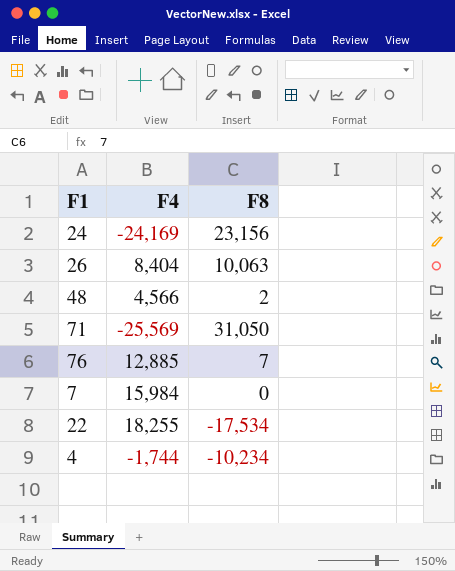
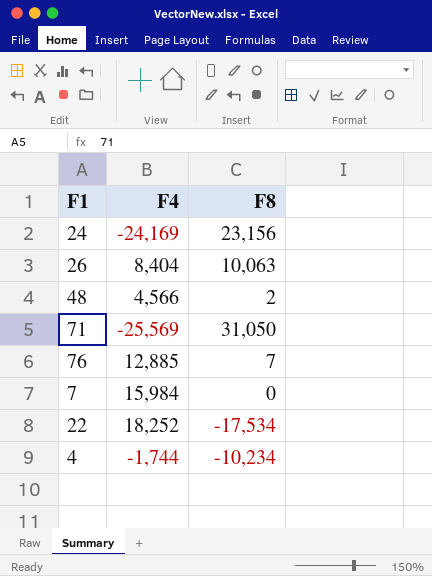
22 | F4: 18,255 -> 18,252

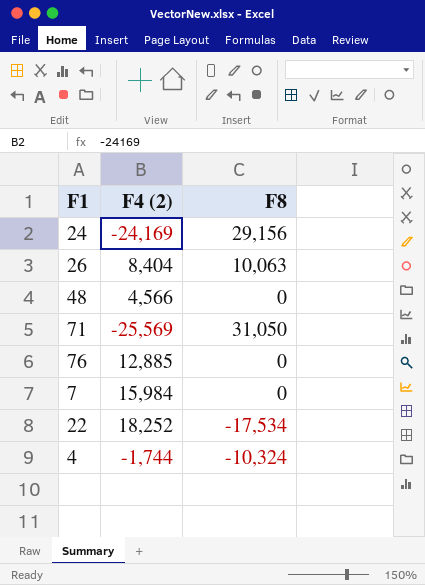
column name: F4 -> F4 (2)
24 | F8: 23,156 -> 29,156
48 | F8: 2 -> 0
76 | F8: 7 -> 0
4 | F8: -10,234 -> -10,324

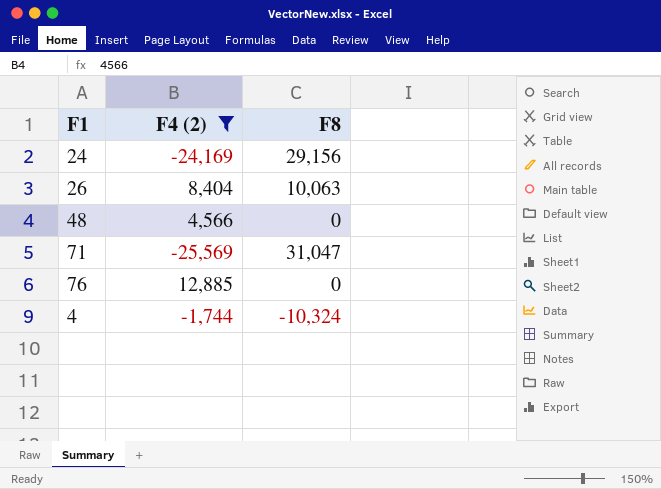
filter: none -> F4 (2) <= 12,885
71 | F8: 31,050 -> 31,047

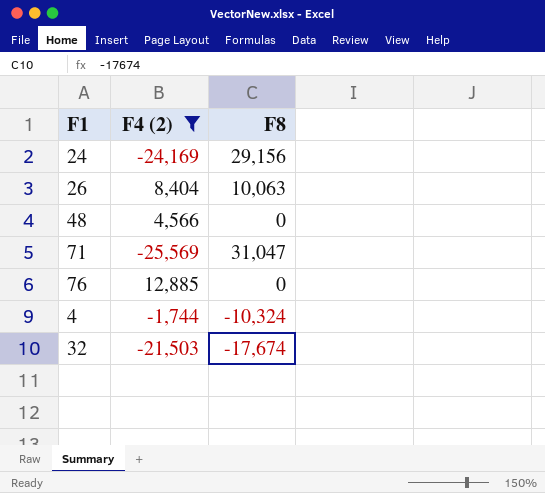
row 32: none -> -21,503 | -17,674

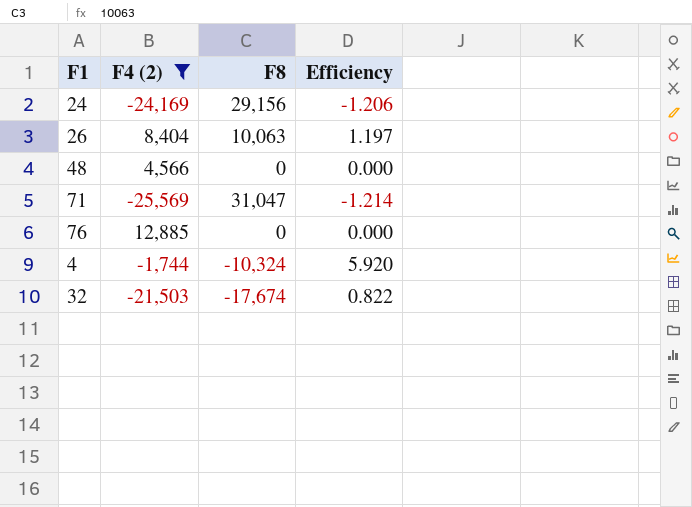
column Efficiency | formula: none -> [F8] / [F4 (2)]

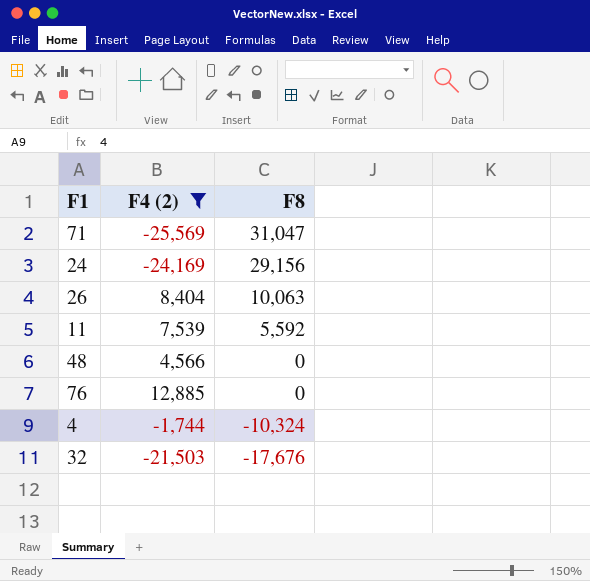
row order: none -> F8 descending
column Efficiency | formula: [F8] / [F4 (2)] -> none
row 11: none -> 7,539 | 5,592
32 | F8: -17,674 -> -17,676

